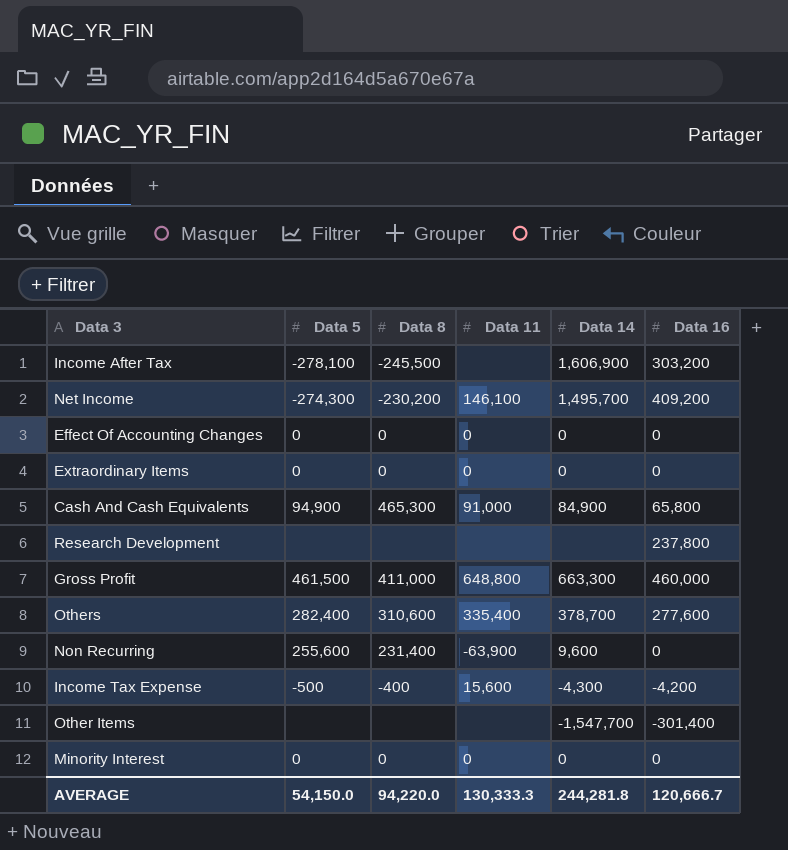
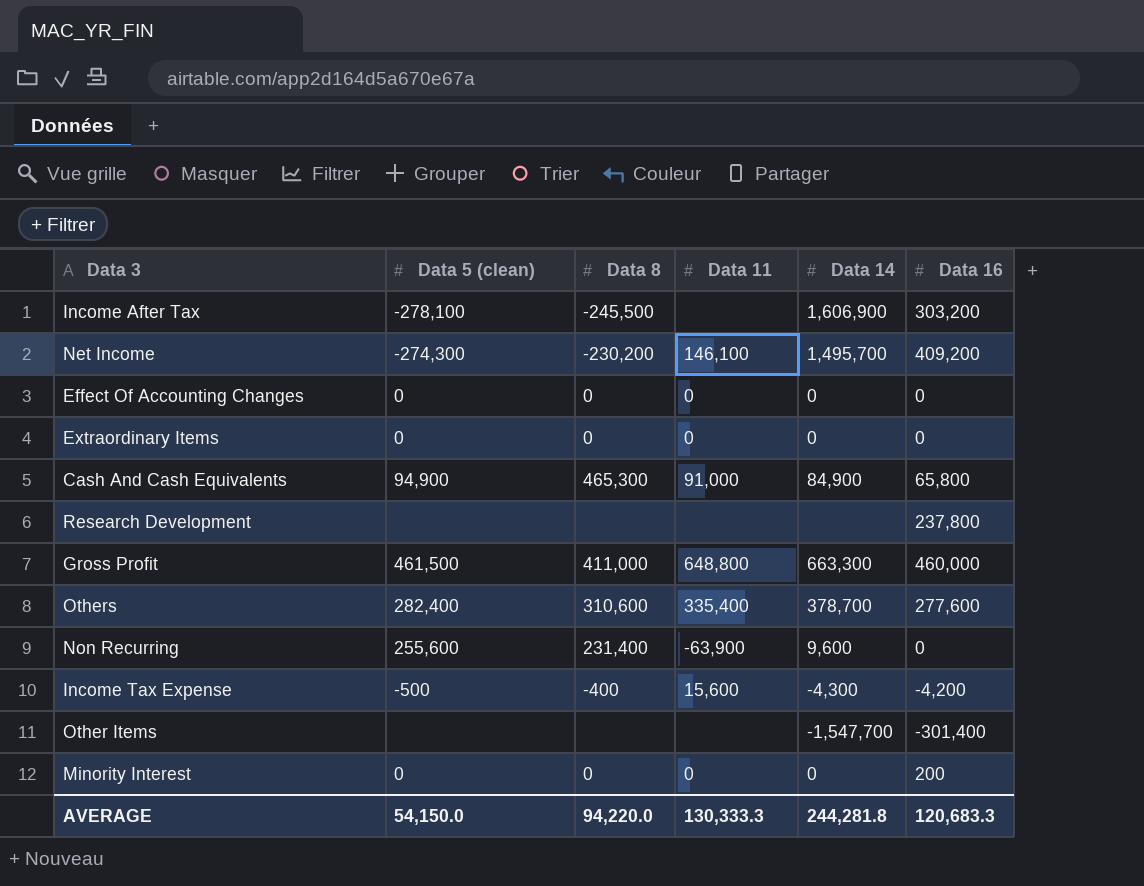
column name: Data 5 -> Data 5 (clean)
Minority Interest | Data 16: 0 -> 200
AVERAGE | Data 16: 120,666.7 -> 120,683.3

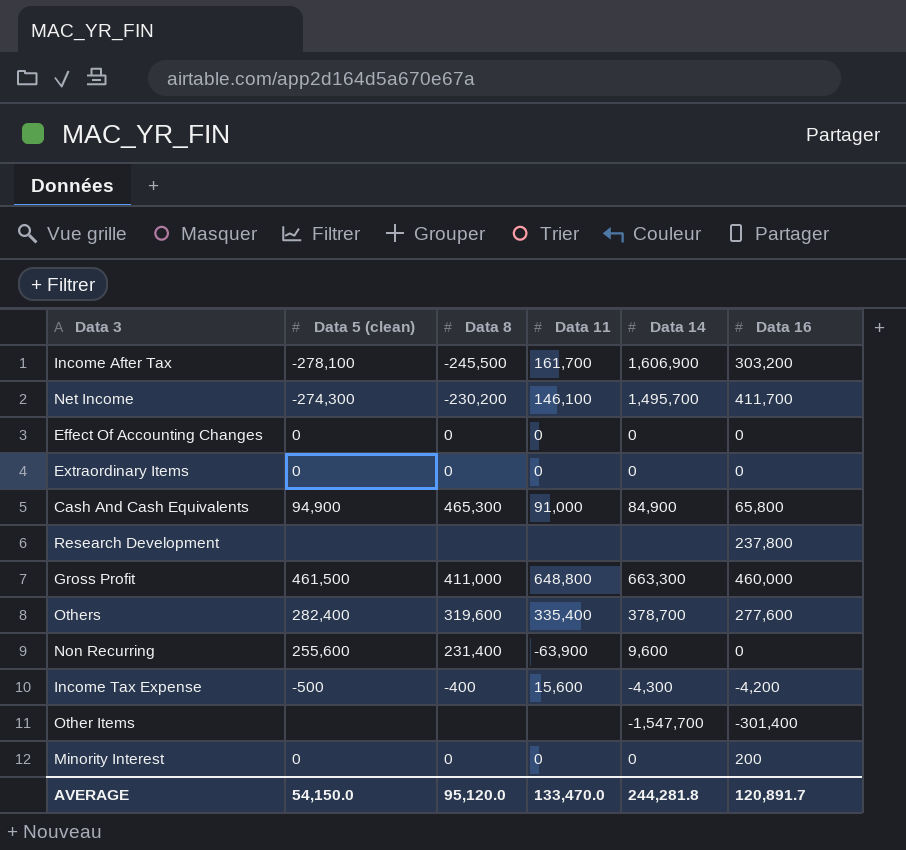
Income After Tax | Data 11: none -> 161,700
Net Income | Data 16: 409,200 -> 411,700
Others | Data 8: 310,600 -> 319,600
AVERAGE | Data 8: 94,220.0 -> 95,120.0
AVERAGE | Data 11: 130,333.3 -> 133,470.0
AVERAGE | Data 16: 120,683.3 -> 120,891.7

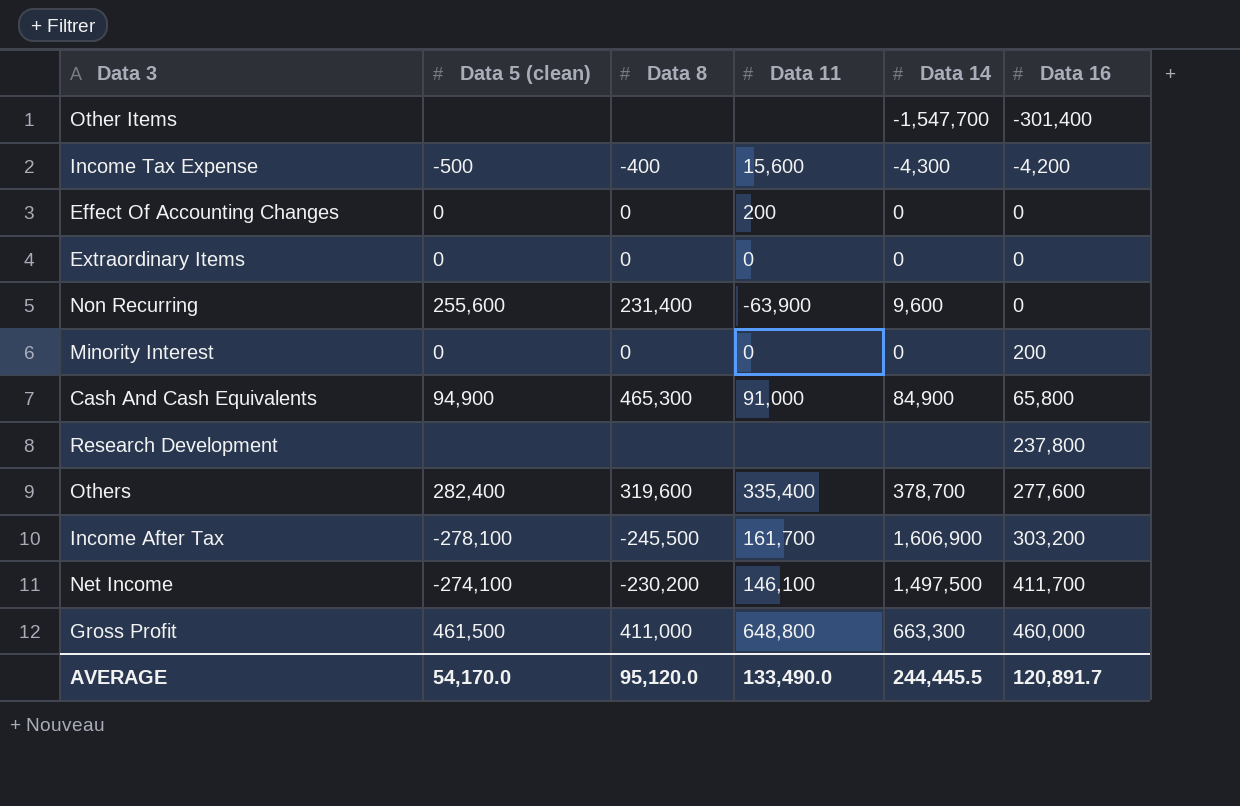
row order: none -> Data 16 ascending
Effect Of Accounting Changes | Data 11: 0 -> 200
Net Income | Data 5 (clean): -274,300 -> -274,100
Net Income | Data 14: 1,495,700 -> 1,497,500
AVERAGE | Data 5 (clean): 54,150.0 -> 54,170.0
AVERAGE | Data 11: 133,470.0 -> 133,490.0
AVERAGE | Data 14: 244,281.8 -> 244,445.5

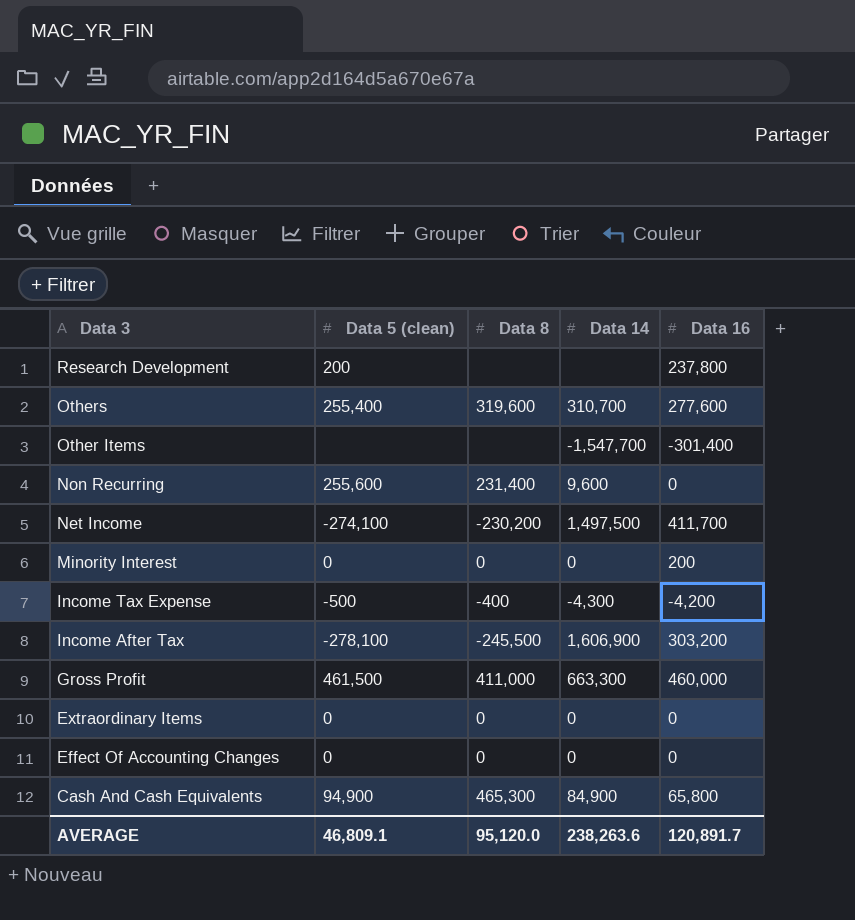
row order: Data 16 ascending -> Data 3 descending
column Data 11 | position: 4 -> none
Research Development | Data 5 (clean): none -> 200
Others | Data 5 (clean): 282,400 -> 255,400
Others | Data 14: 378,700 -> 310,700
AVERAGE | Data 5 (clean): 54,170.0 -> 46,809.1
AVERAGE | Data 14: 244,445.5 -> 238,263.6

